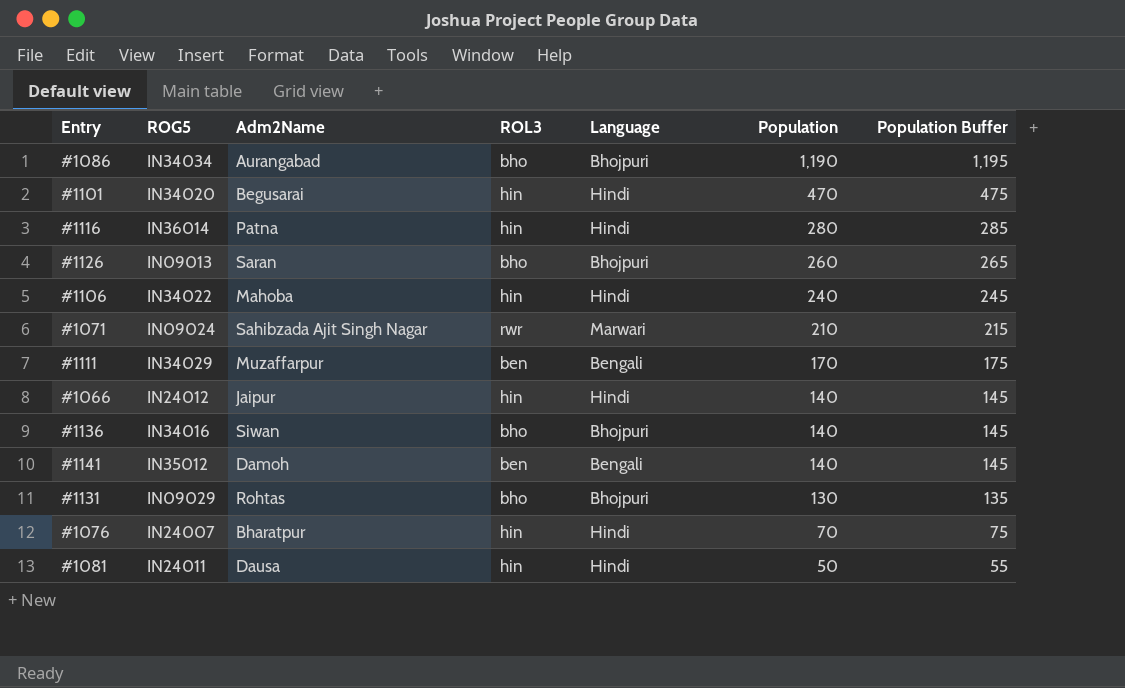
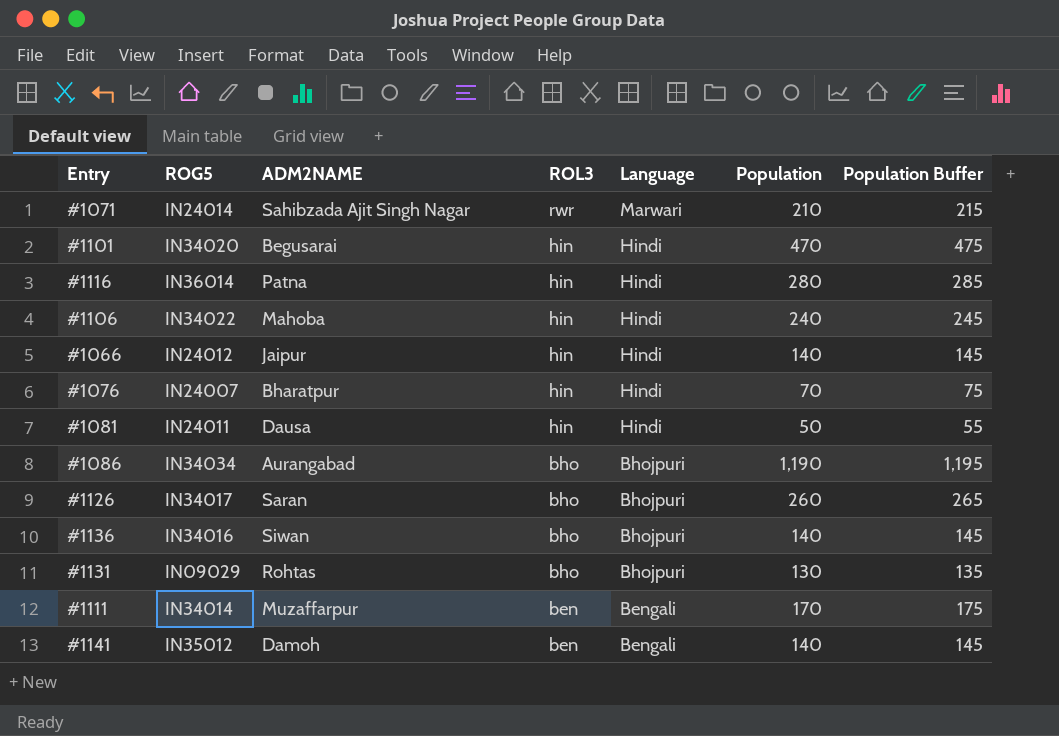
row order: Population descending -> ROL3 descending
column name: Adm2Name -> ADM2NAME
#1071 | ROG5: IN09024 -> IN24014
#1126 | ROG5: IN09013 -> IN34017
#1111 | ROG5: IN34029 -> IN34014

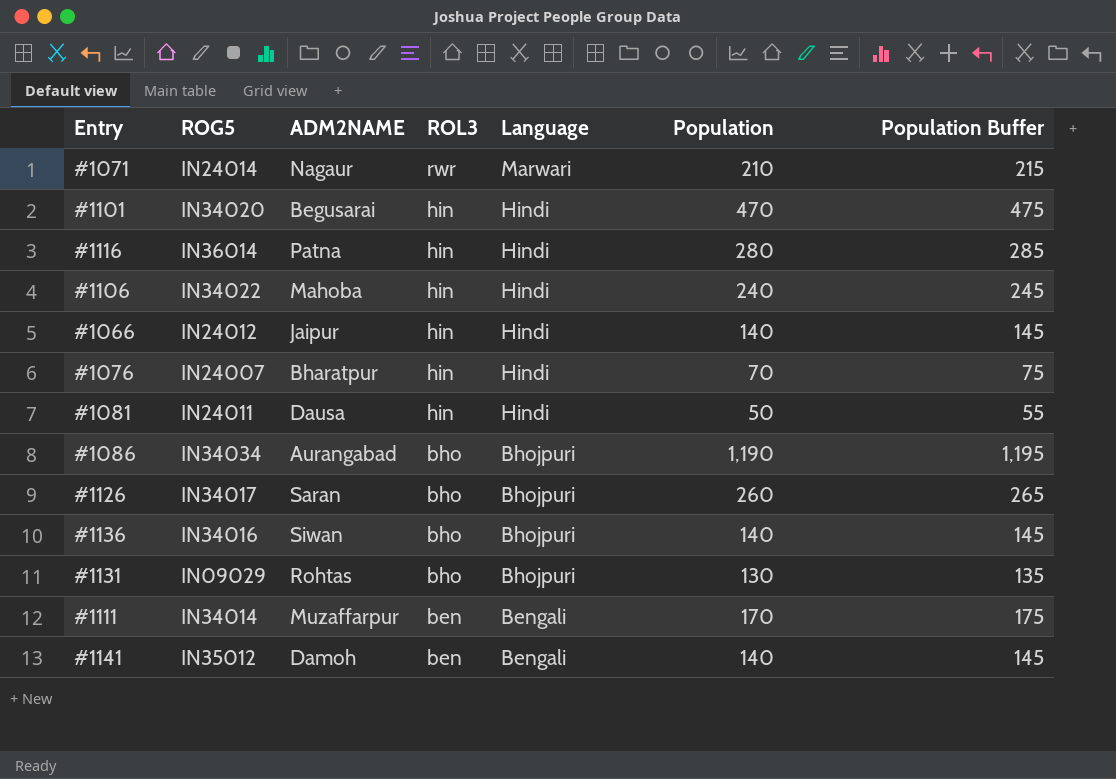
#1071 | ADM2NAME: Sahibzada Ajit Singh Nagar -> Nagaur

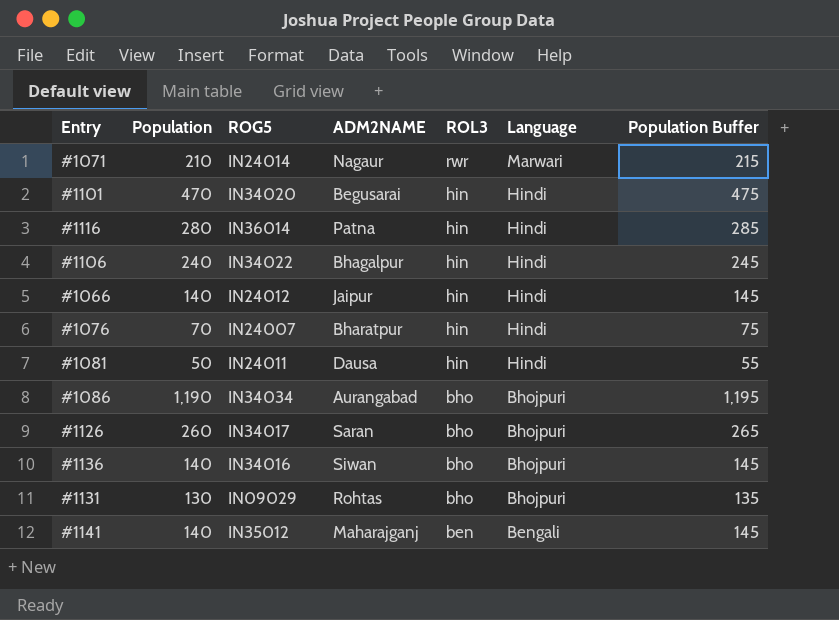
column Population | position: 6 -> 2
row #1111: IN34014 | Muzaffarpur | ben | Bengali | 170 | 175 -> none
#1106 | ADM2NAME: Mahoba -> Bhagalpur
#1141 | ADM2NAME: Damoh -> Maharajganj

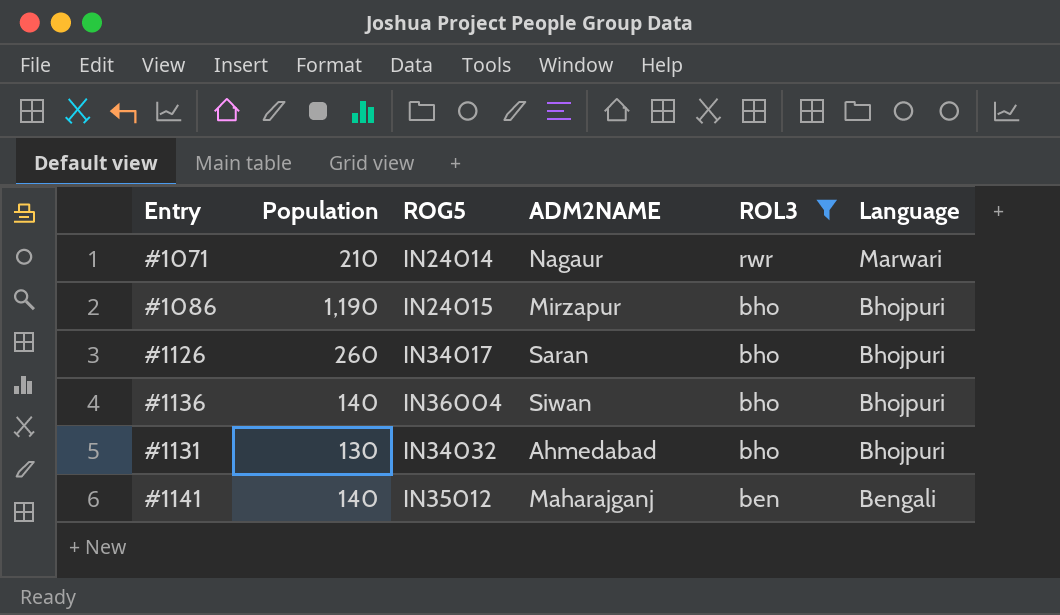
filter: none -> ROL3 != hin
column Population Buffer | formula: [Population] + 5 -> none
#1086 | ROG5: IN34034 -> IN24015
#1086 | ADM2NAME: Aurangabad -> Mirzapur
#1136 | ROG5: IN34016 -> IN36004
#1131 | ROG5: IN09029 -> IN34032
#1131 | ADM2NAME: Rohtas -> Ahmedabad

